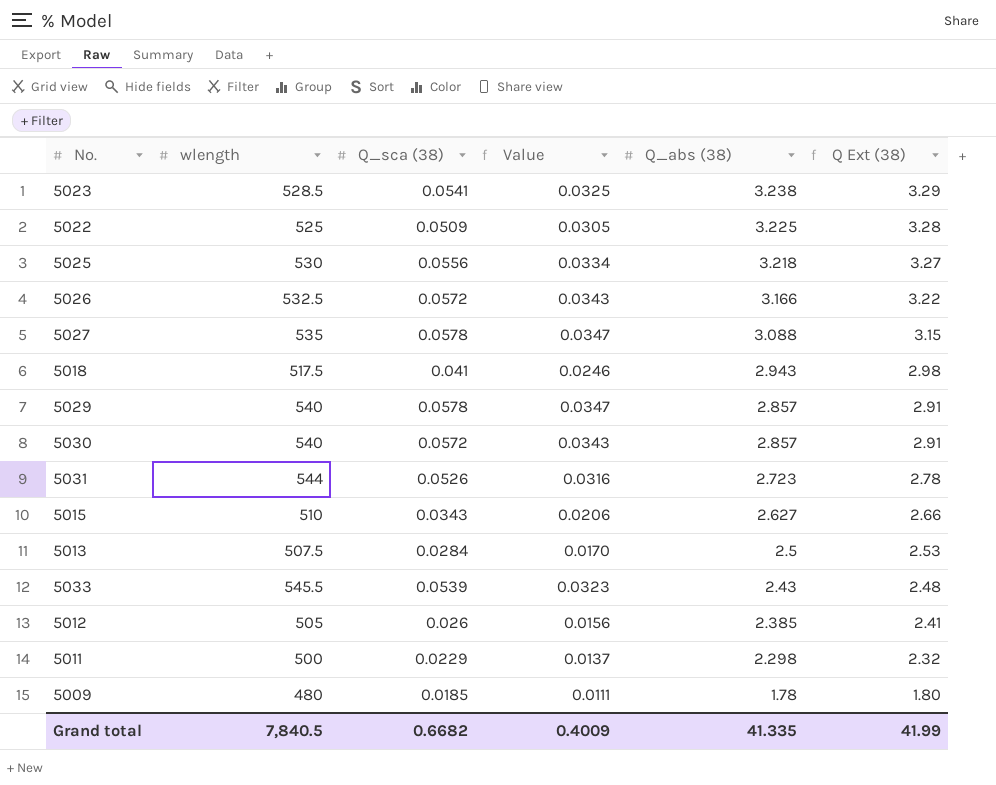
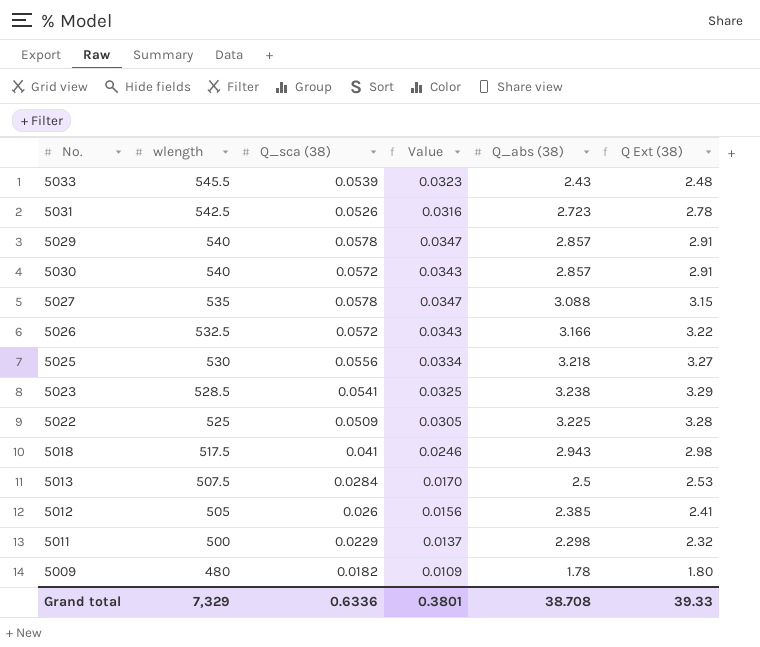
row order: Q_abs (38) descending -> wlength descending
row 5015: 510 | 0.0343 | 0.0206 | 2.627 | 2.66 -> none
5031 | wlength: 544 -> 542.5
5009 | Q_sca (38): 0.0185 -> 0.0182
5009 | Value: 0.0111 -> 0.0109
Grand total | wlength: 7,840.5 -> 7,329
Grand total | Q_sca (38): 0.6682 -> 0.6336
Grand total | Value: 0.4009 -> 0.3801
Grand total | Q_abs (38): 41.335 -> 38.708
Grand total | Q Ext (38): 41.99 -> 39.33

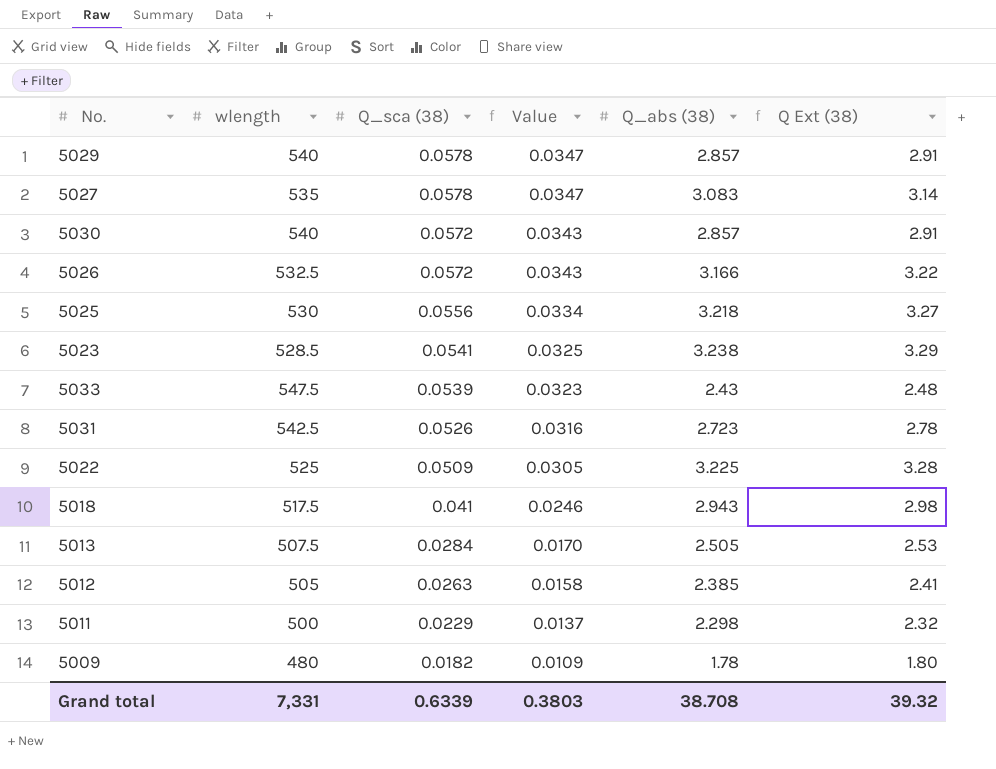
row order: wlength descending -> Q_sca (38) descending
5027 | Q_abs (38): 3.088 -> 3.083
5027 | Q Ext (38): 3.15 -> 3.14
5033 | wlength: 545.5 -> 547.5
5013 | Q_abs (38): 2.5 -> 2.505
5012 | Q_sca (38): 0.026 -> 0.0263
5012 | Value: 0.0156 -> 0.0158
Grand total | wlength: 7,329 -> 7,331
Grand total | Q_sca (38): 0.6336 -> 0.6339
Grand total | Value: 0.3801 -> 0.3803
Grand total | Q Ext (38): 39.33 -> 39.32

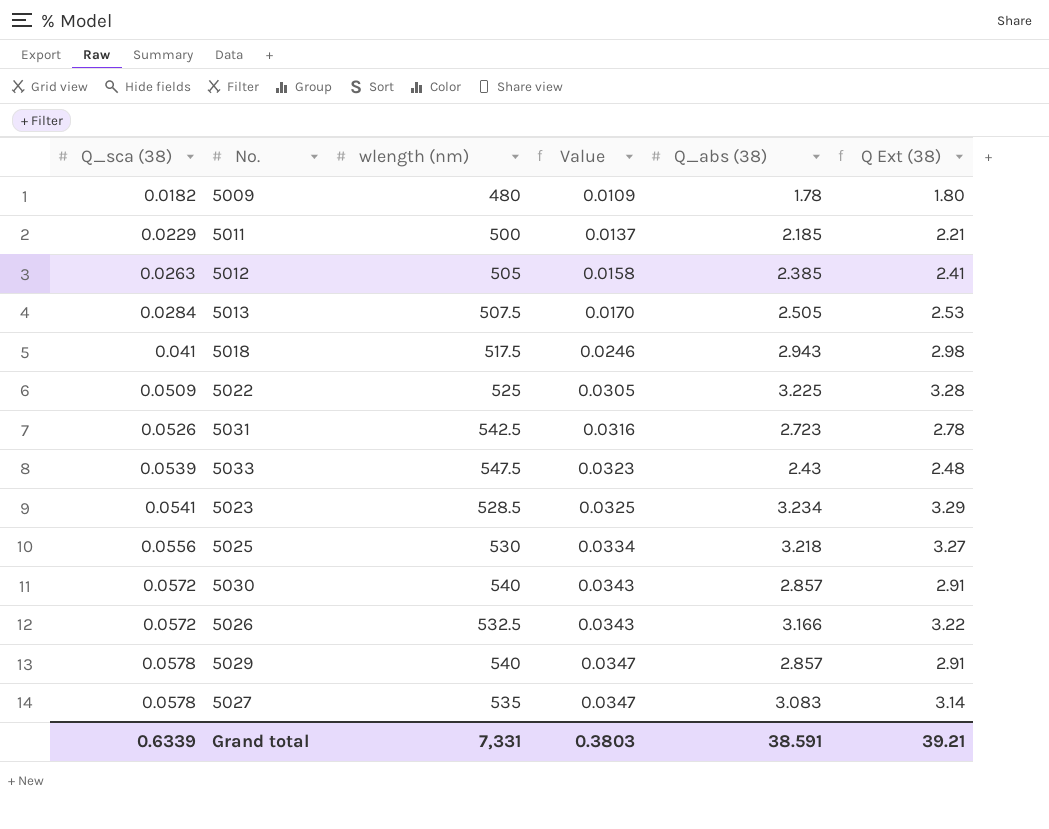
row order: Q_sca (38) descending -> Q_sca (38) ascending
column Q_sca (38) | position: 3 -> 1
column name: wlength -> wlength (nm)
5011 | Q_abs (38): 2.298 -> 2.185
5011 | Q Ext (38): 2.32 -> 2.21
5023 | Q_abs (38): 3.238 -> 3.234
Grand total | Q_abs (38): 38.708 -> 38.591
Grand total | Q Ext (38): 39.32 -> 39.21

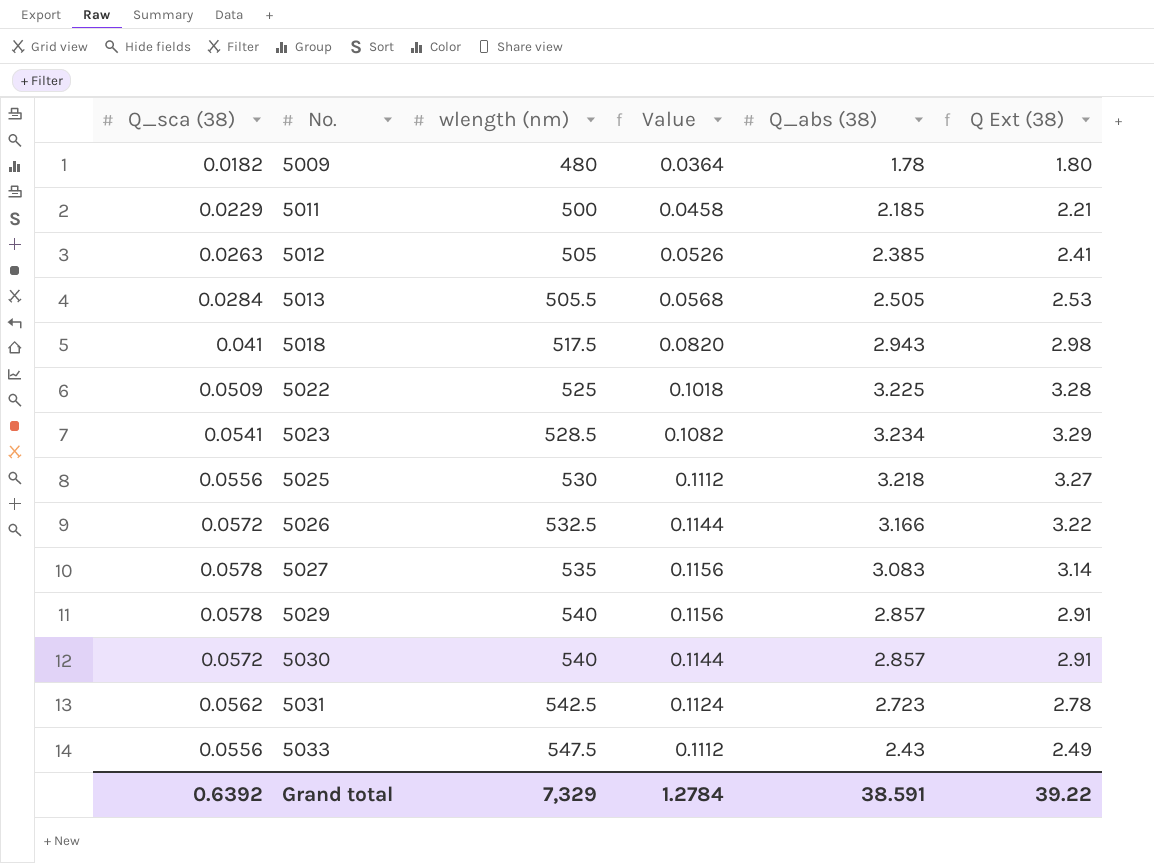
row order: Q_sca (38) ascending -> No. ascending
column Value | formula: [Q_sca (38)] * 0.6 -> [Q_sca (38)] * 2
5013 | wlength (nm): 507.5 -> 505.5
5031 | Q_sca (38): 0.0526 -> 0.0562
5033 | Q_sca (38): 0.0539 -> 0.0556
5033 | Q Ext (38): 2.48 -> 2.49
Grand total | Q_sca (38): 0.6339 -> 0.6392
Grand total | wlength (nm): 7,331 -> 7,329
Grand total | Value: 0.3803 -> 1.2784
Grand total | Q Ext (38): 39.21 -> 39.22

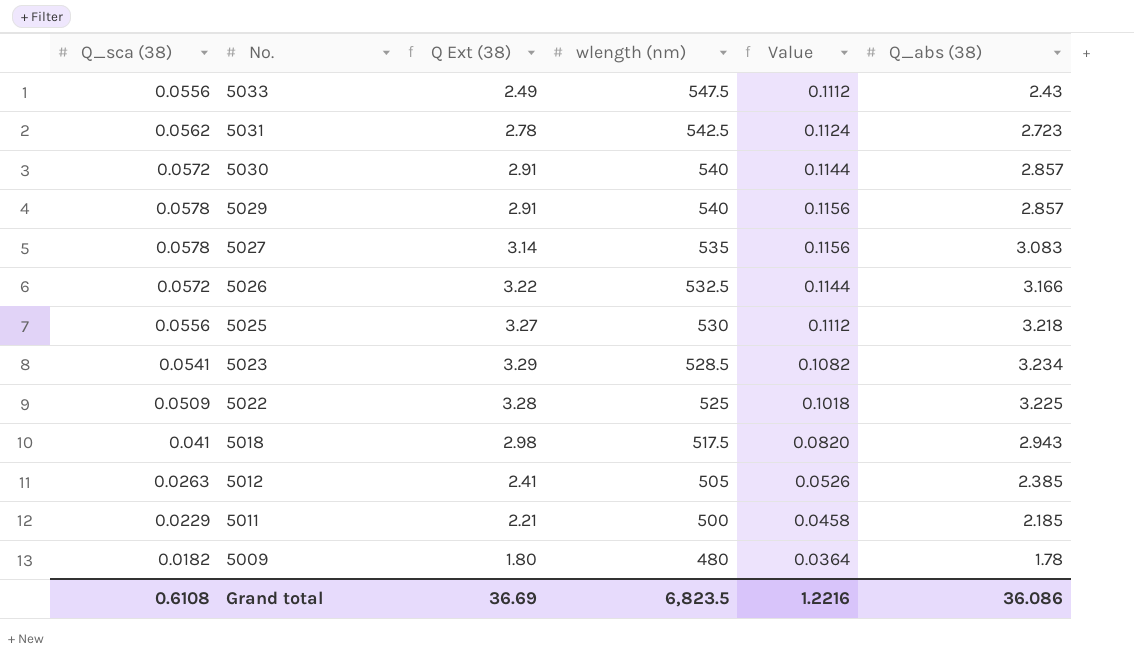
row order: No. ascending -> No. descending
column Q Ext (38) | position: 6 -> 3
row 5013: 0.0284 | 505.5 | 0.0568 | 2.505 | 2.53 -> none
Grand total | Q_sca (38): 0.6392 -> 0.6108
Grand total | Q Ext (38): 39.22 -> 36.69
Grand total | wlength (nm): 7,329 -> 6,823.5
Grand total | Value: 1.2784 -> 1.2216
Grand total | Q_abs (38): 38.591 -> 36.086

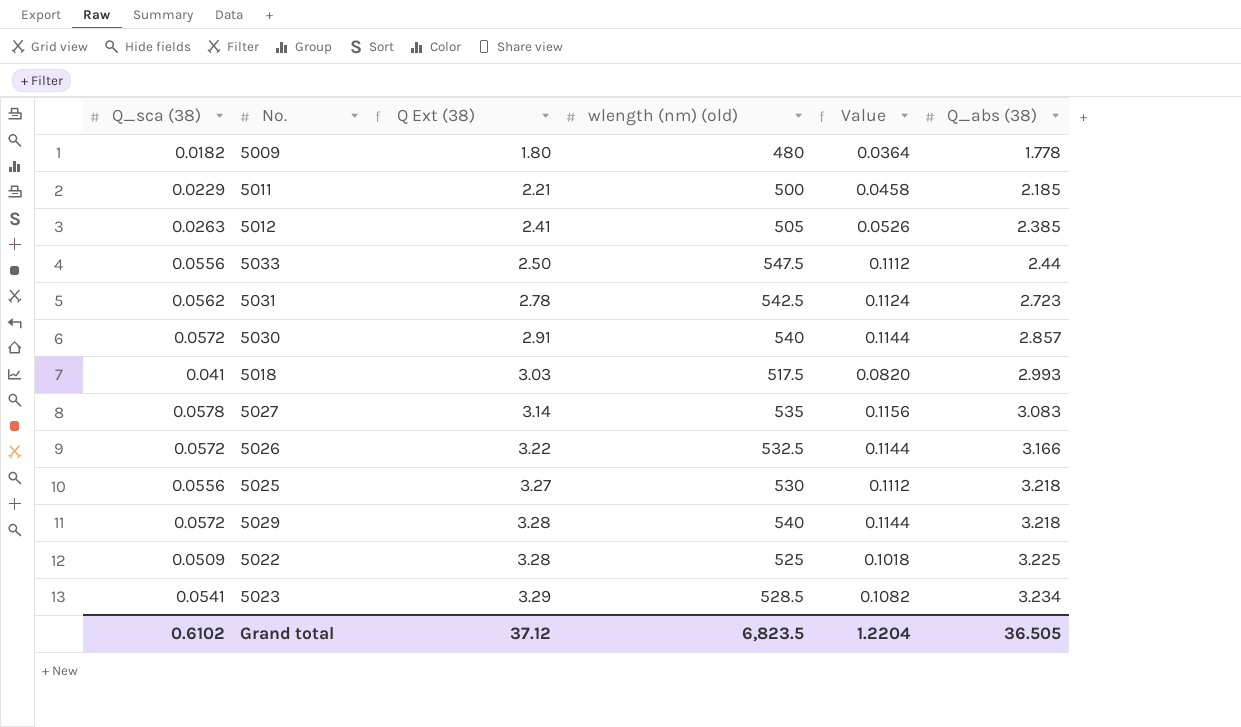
row order: No. descending -> Q Ext (38) ascending
column name: wlength (nm) -> wlength (nm) (old)
5009 | Q_abs (38): 1.78 -> 1.778
5033 | Q Ext (38): 2.49 -> 2.50
5033 | Q_abs (38): 2.43 -> 2.44
5018 | Q Ext (38): 2.98 -> 3.03
5018 | Q_abs (38): 2.943 -> 2.993
5029 | Q_sca (38): 0.0578 -> 0.0572
5029 | Q Ext (38): 2.91 -> 3.28
5029 | Value: 0.1156 -> 0.1144
5029 | Q_abs (38): 2.857 -> 3.218
Grand total | Q_sca (38): 0.6108 -> 0.6102
Grand total | Q Ext (38): 36.69 -> 37.12
Grand total | Value: 1.2216 -> 1.2204
Grand total | Q_abs (38): 36.086 -> 36.505

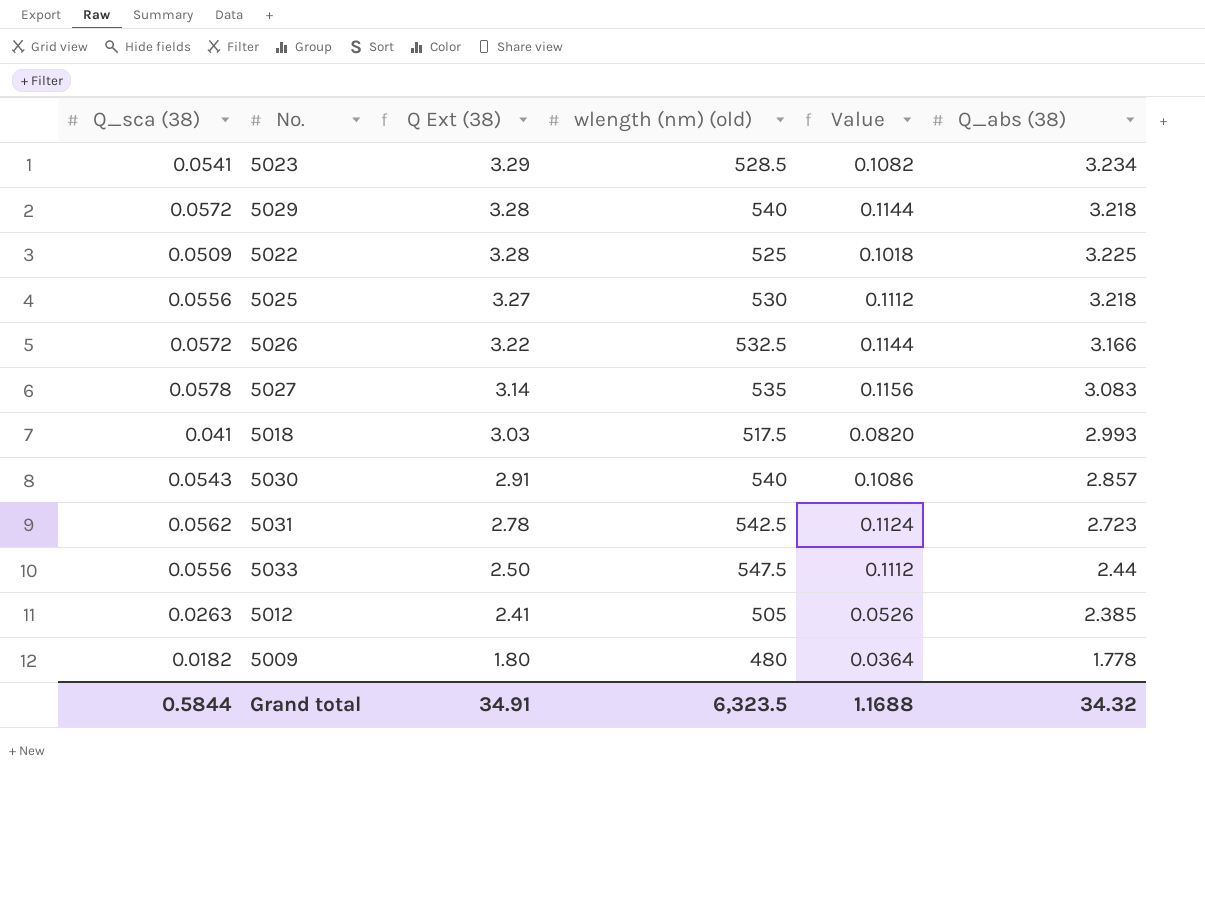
row order: Q Ext (38) ascending -> Q Ext (38) descending
row 5011: 0.0229 | 2.21 | 500 | 0.0458 | 2.185 -> none
5030 | Q_sca (38): 0.0572 -> 0.0543
5030 | Value: 0.1144 -> 0.1086
Grand total | Q_sca (38): 0.6102 -> 0.5844
Grand total | Q Ext (38): 37.12 -> 34.91
Grand total | wlength (nm) (old): 6,823.5 -> 6,323.5
Grand total | Value: 1.2204 -> 1.1688
Grand total | Q_abs (38): 36.505 -> 34.32

